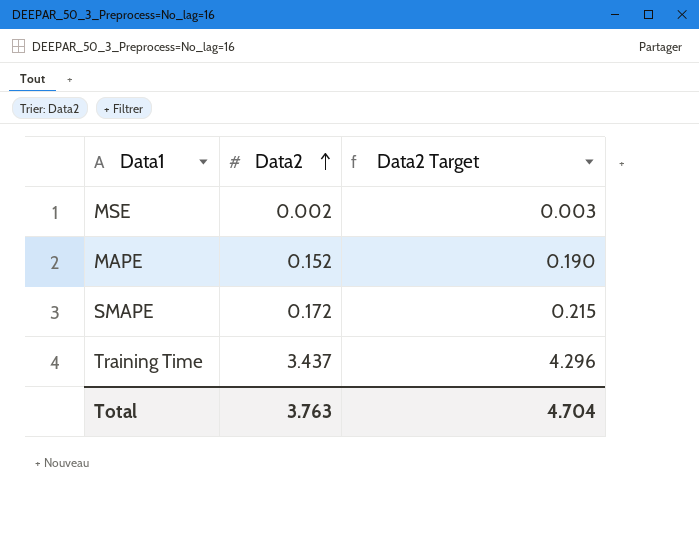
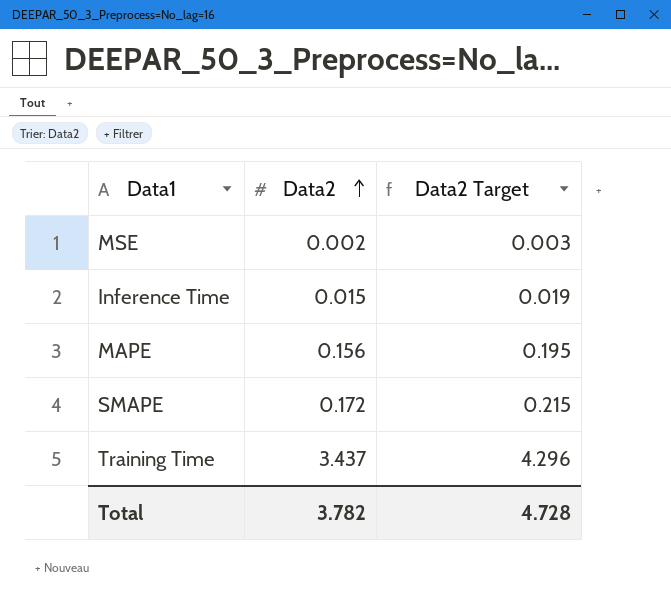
row Inference Time: none -> 0.015 | 0.019
MAPE | Data2: 0.152 -> 0.156
MAPE | Data2 Target: 0.190 -> 0.195
Total | Data2: 3.763 -> 3.782
Total | Data2 Target: 4.704 -> 4.728

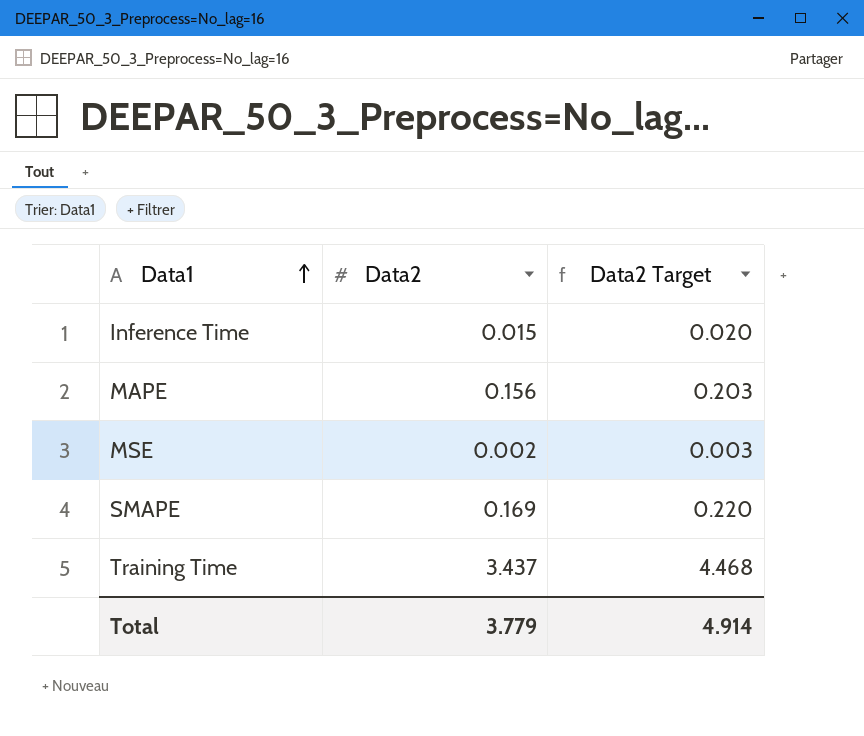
row order: Data2 ascending -> Data1 ascending
column Data2 Target | formula: [Data2] * 1.25 -> [Data2] * 1.3
SMAPE | Data2: 0.172 -> 0.169
Total | Data2: 3.782 -> 3.779
Total | Data2 Target: 4.728 -> 4.914

